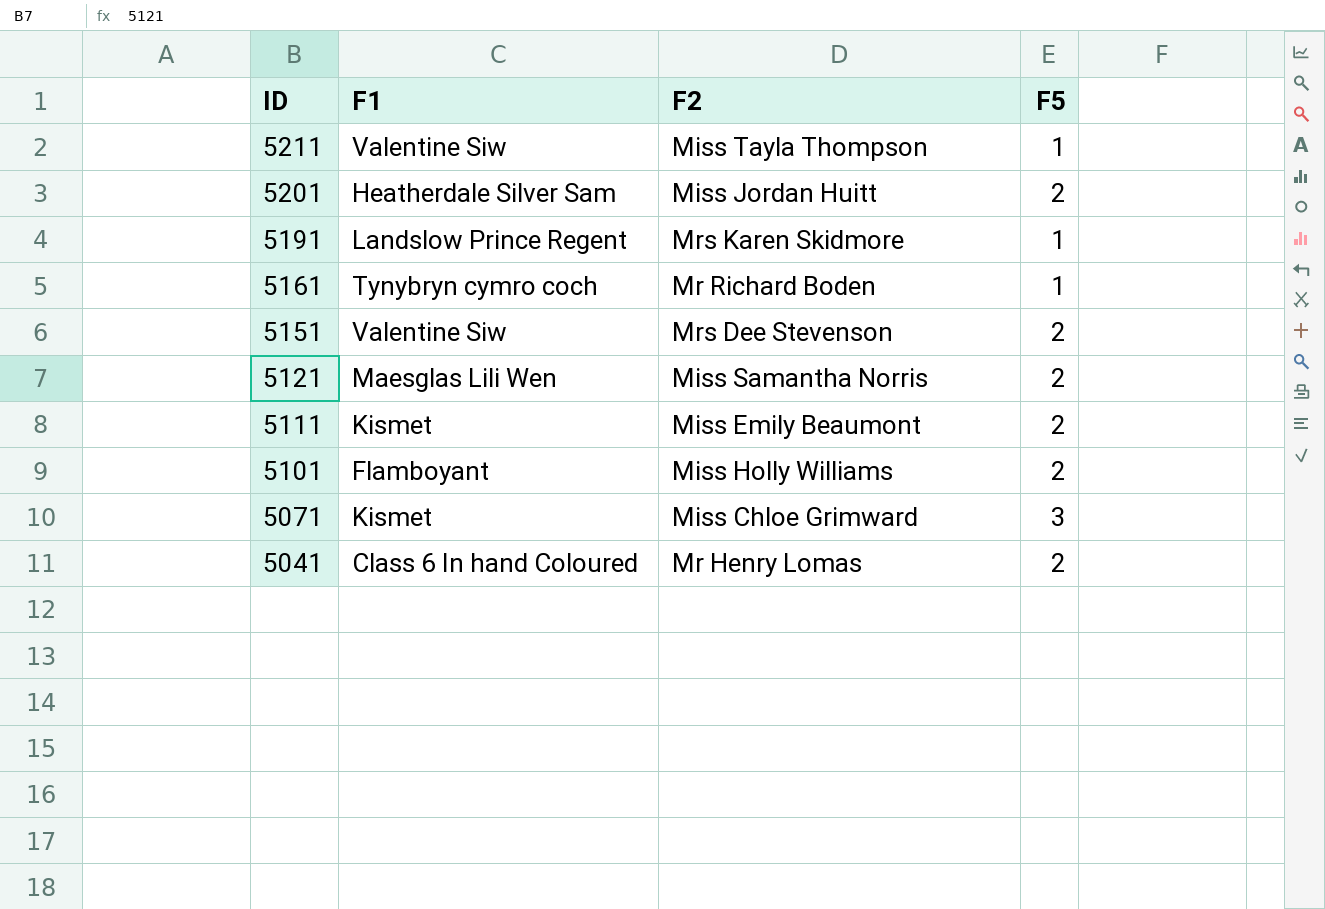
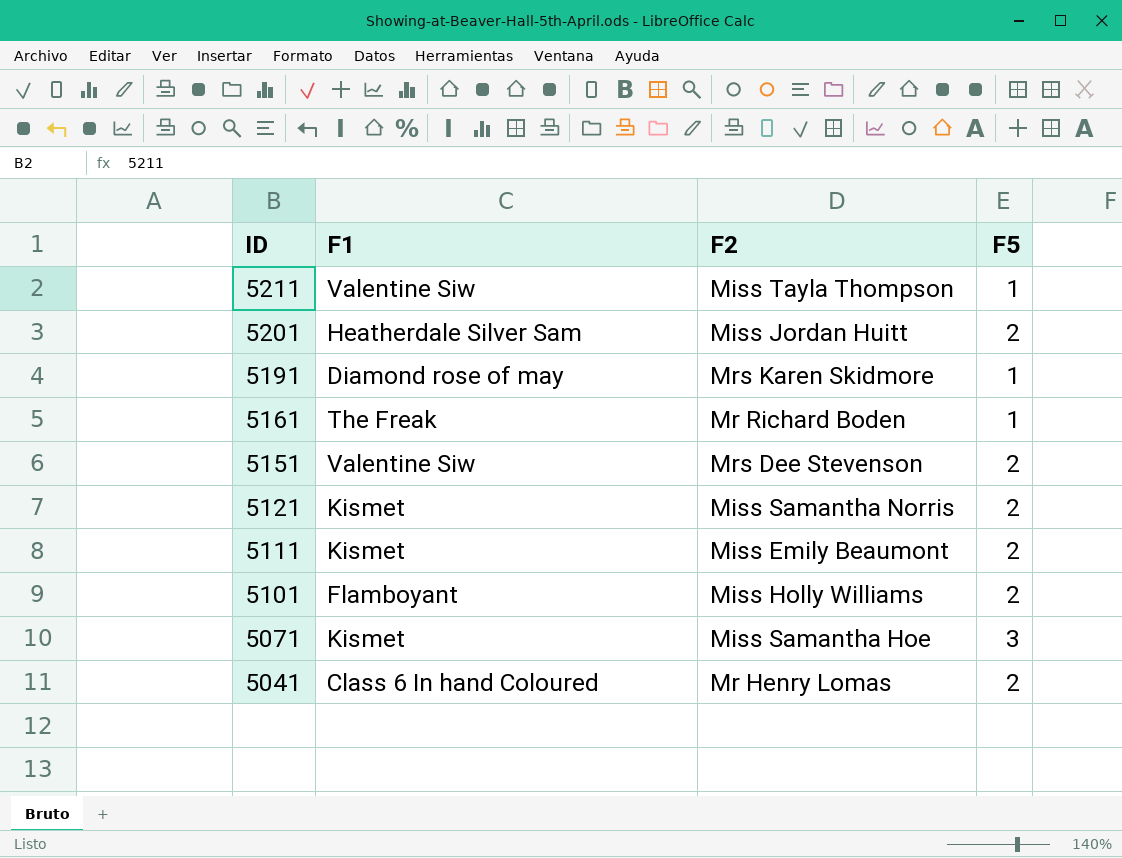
5191 | F1: Landslow Prince Regent -> Diamond rose of may
5161 | F1: Tynybryn cymro coch -> The Freak
5121 | F1: Maesglas Lili Wen -> Kismet
5071 | F2: Miss Chloe Grimward -> Miss Samantha Hoe

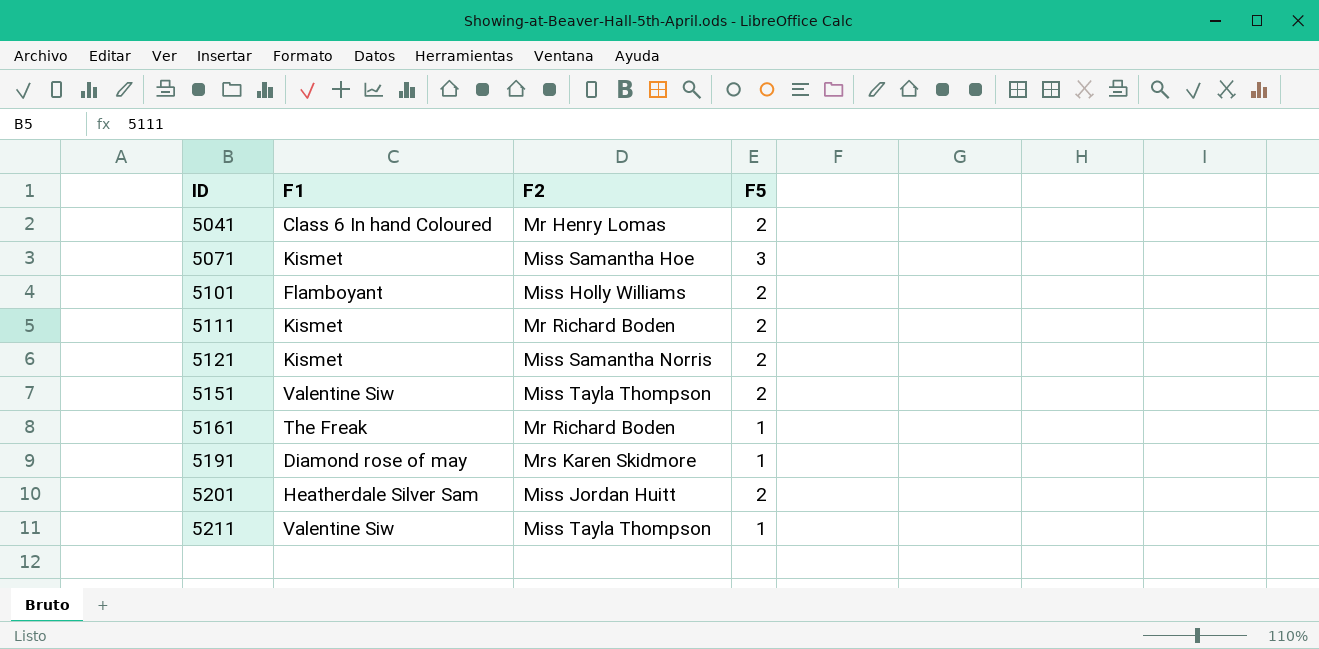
row order: ID descending -> ID ascending
5111 | F2: Miss Emily Beaumont -> Mr Richard Boden
5151 | F2: Mrs Dee Stevenson -> Miss Tayla Thompson

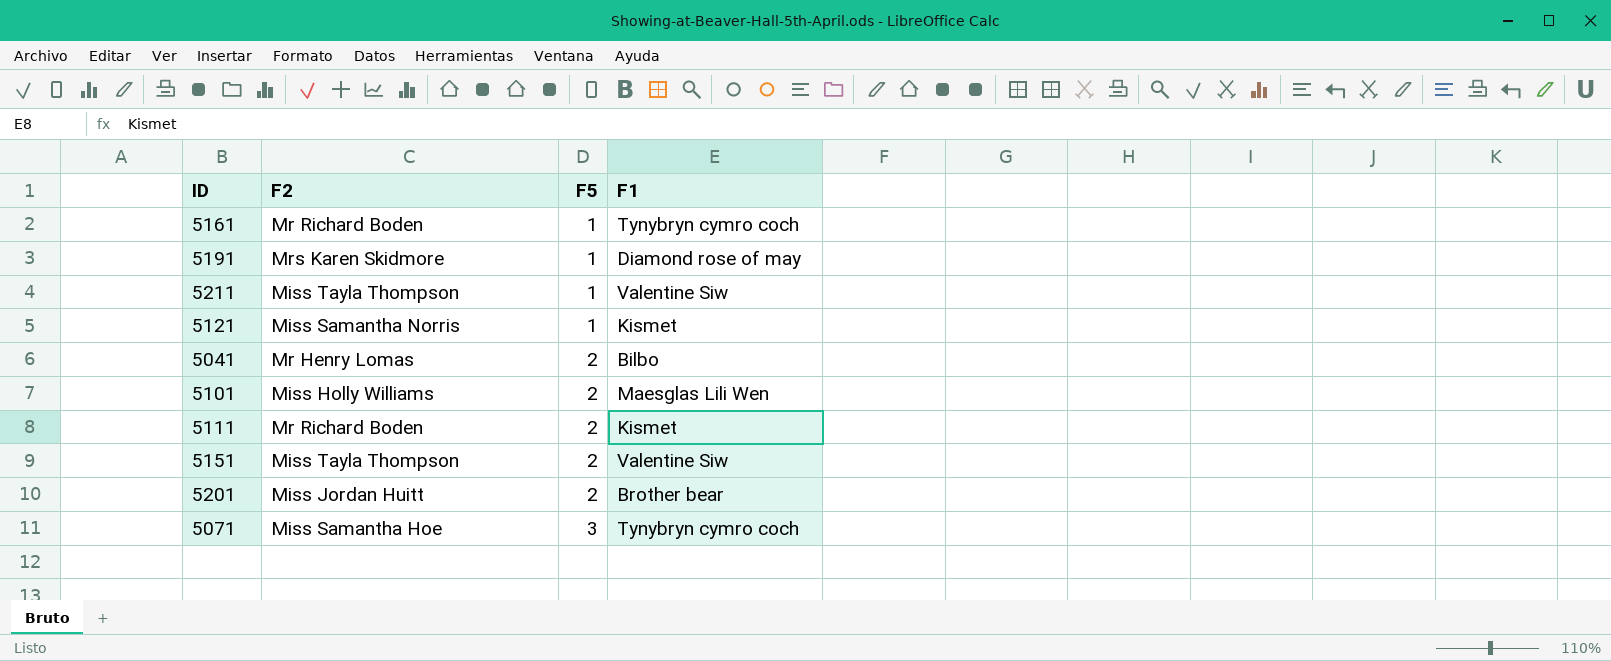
row order: ID ascending -> F5 ascending
column F1 | position: 2 -> 4
5161 | F1: The Freak -> Tynybryn cymro coch
5121 | F5: 2 -> 1
5041 | F1: Class 6 In hand Coloured -> Bilbo
5101 | F1: Flamboyant -> Maesglas Lili Wen
5201 | F1: Heatherdale Silver Sam -> Brother bear
5071 | F1: Kismet -> Tynybryn cymro coch

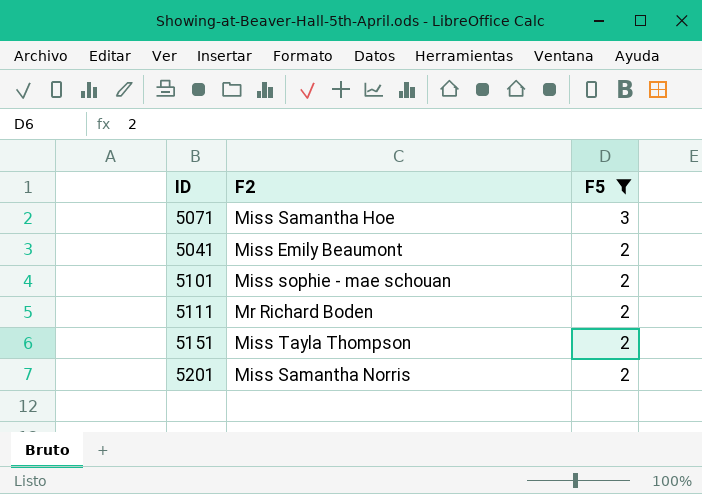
filter: none -> F5 != 1
row order: F5 ascending -> F5 descending
column F1 | position: 4 -> none
5041 | F2: Mr Henry Lomas -> Miss Emily Beaumont
5101 | F2: Miss Holly Williams -> Miss sophie - mae schouan
5201 | F2: Miss Jordan Huitt -> Miss Samantha Norris

